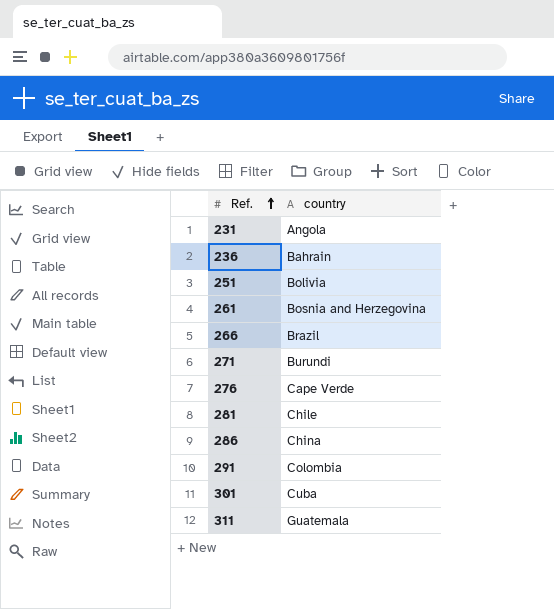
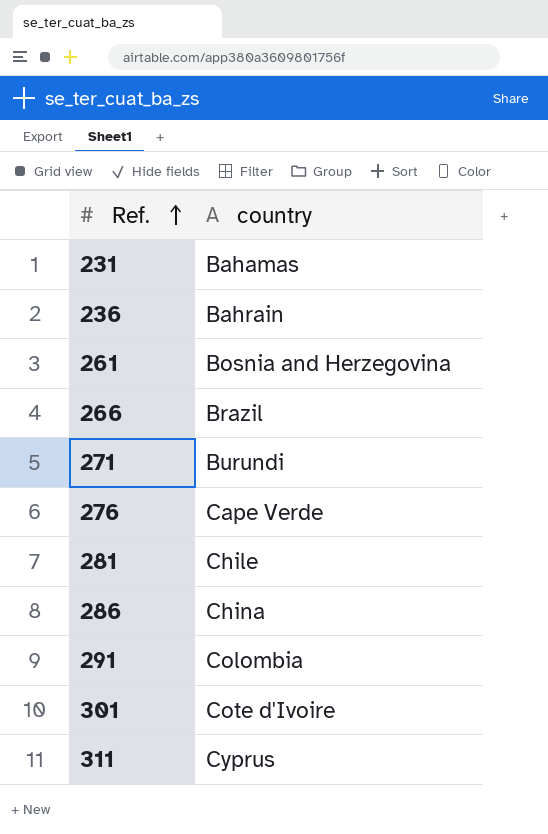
row 251: Bolivia -> none
231 | country: Angola -> Bahamas
301 | country: Cuba -> Cote d'Ivoire
311 | country: Guatemala -> Cyprus

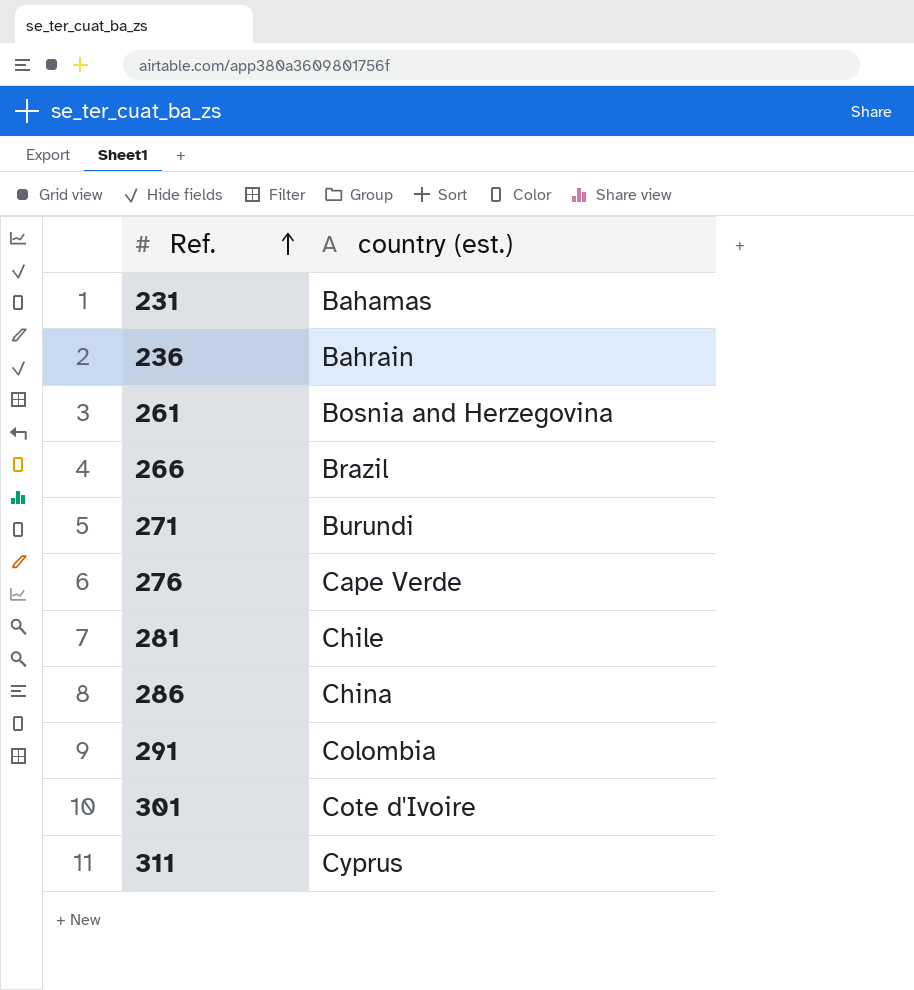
column name: country -> country (est.)

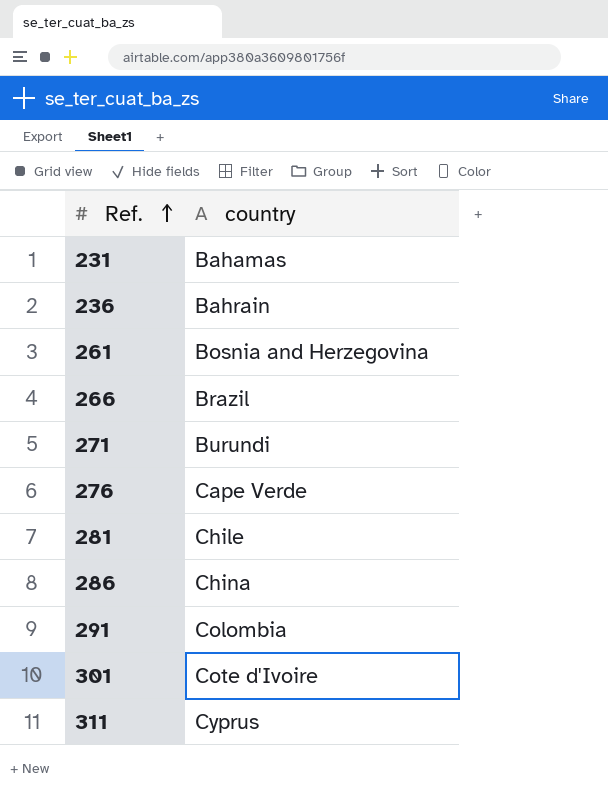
column name: country (est.) -> country

